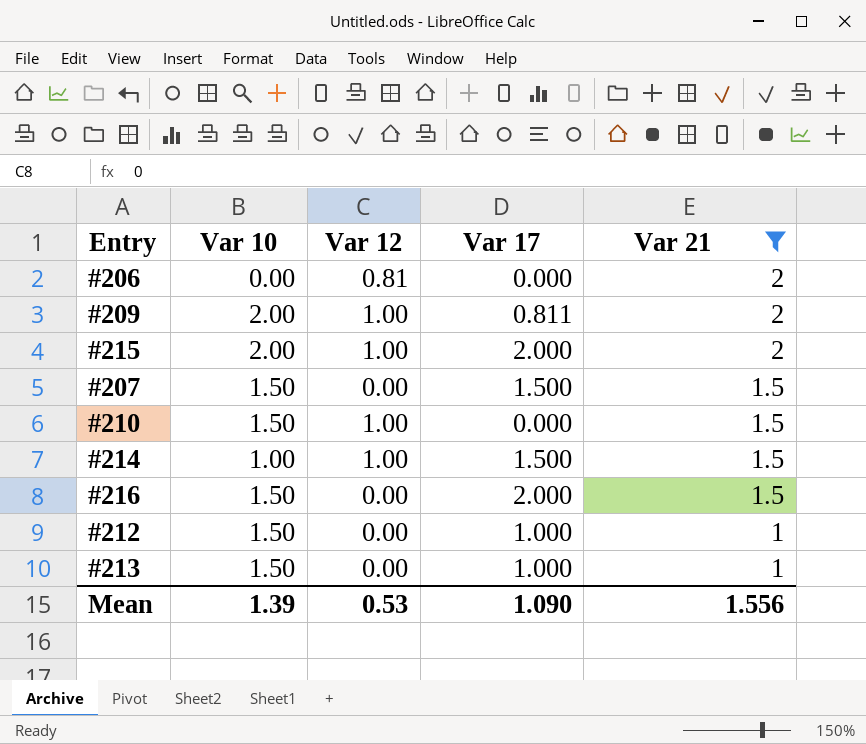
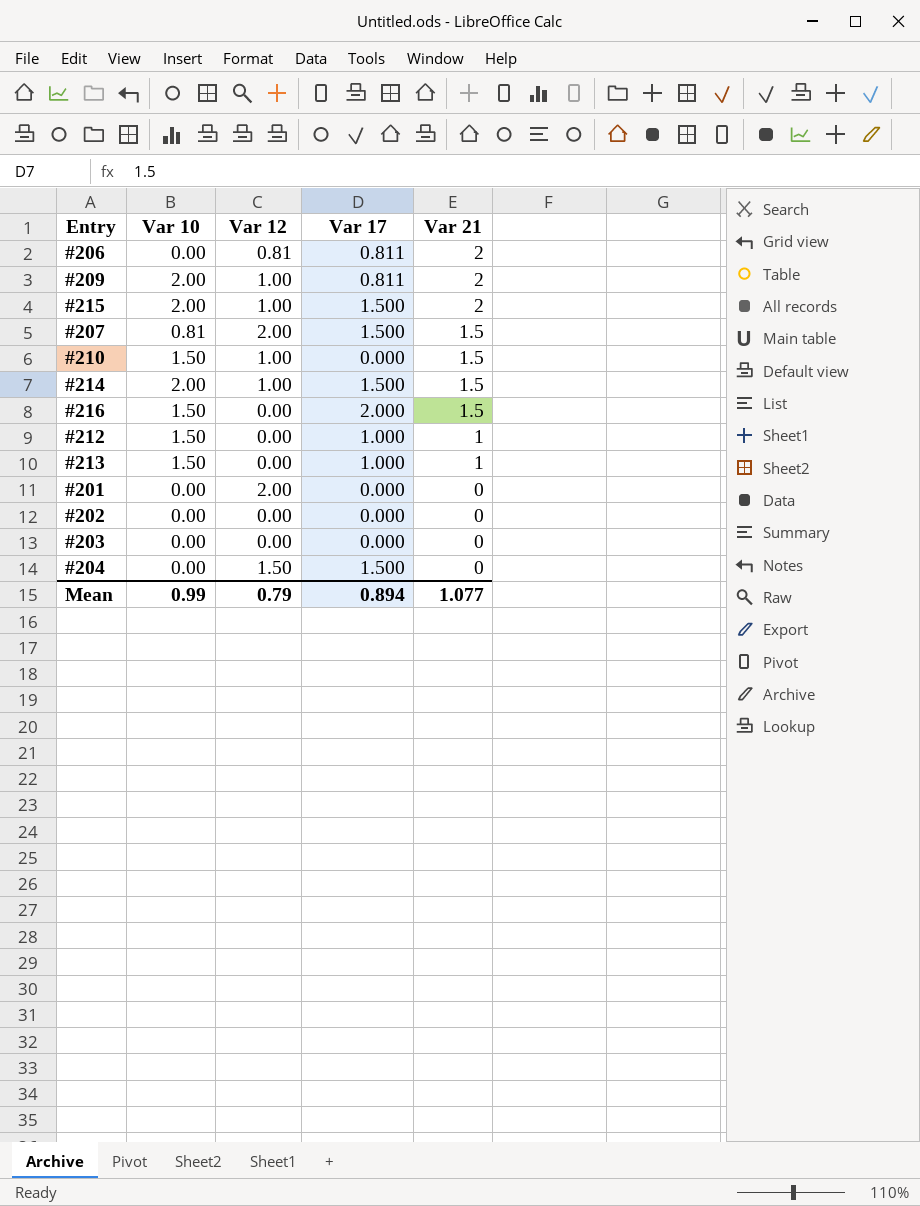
filter: Var 21 != 0 -> none
#206 | Var 17: 0.000 -> 0.811
#215 | Var 17: 2.000 -> 1.500
#207 | Var 10: 1.50 -> 0.81
#207 | Var 12: 0.00 -> 2.00
#214 | Var 10: 1.00 -> 2.00
Mean | Var 10: 1.39 -> 0.99
Mean | Var 12: 0.53 -> 0.79
Mean | Var 17: 1.090 -> 0.894
Mean | Var 21: 1.556 -> 1.077

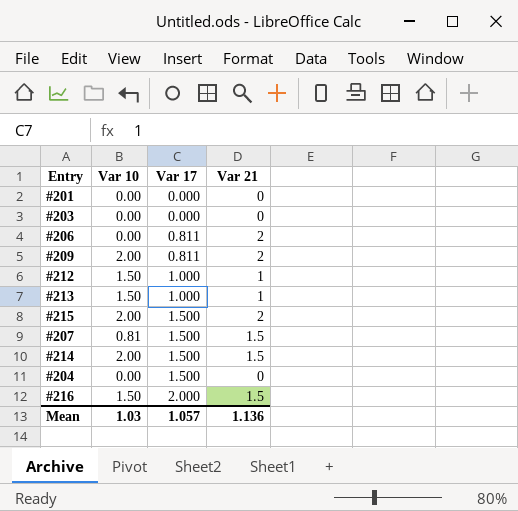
row order: Var 21 descending -> Var 17 ascending
column Var 12 | position: 3 -> none
row #210: 1.50 | 1.00 | 0.000 | 1.5 -> none
row #202: 0.00 | 0.00 | 0.000 | 0 -> none
Mean | Var 10: 0.99 -> 1.03
Mean | Var 17: 0.894 -> 1.057
Mean | Var 21: 1.077 -> 1.136

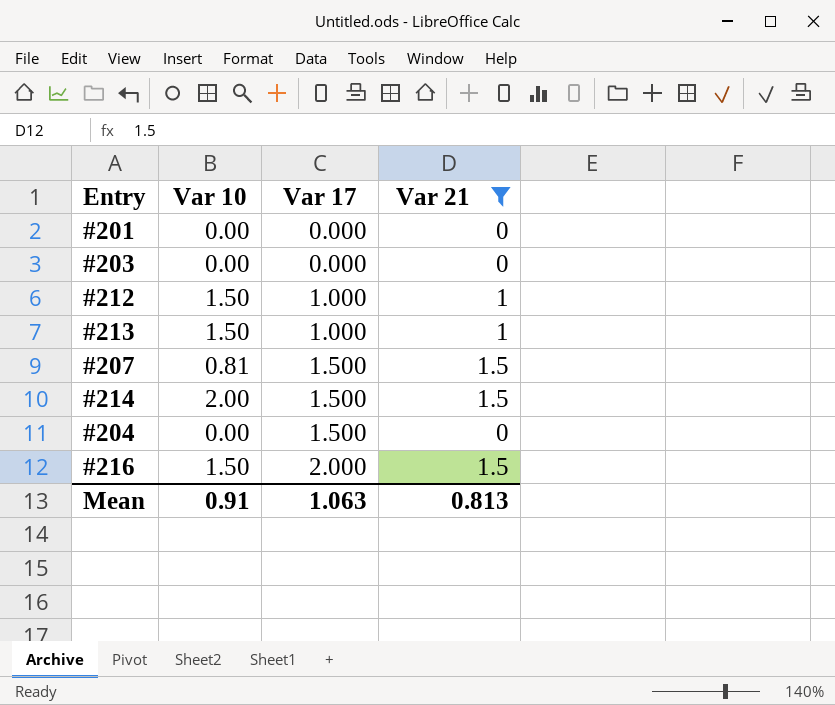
filter: none -> Var 21 != 2
Mean | Var 10: 1.03 -> 0.91
Mean | Var 17: 1.057 -> 1.063
Mean | Var 21: 1.136 -> 0.813

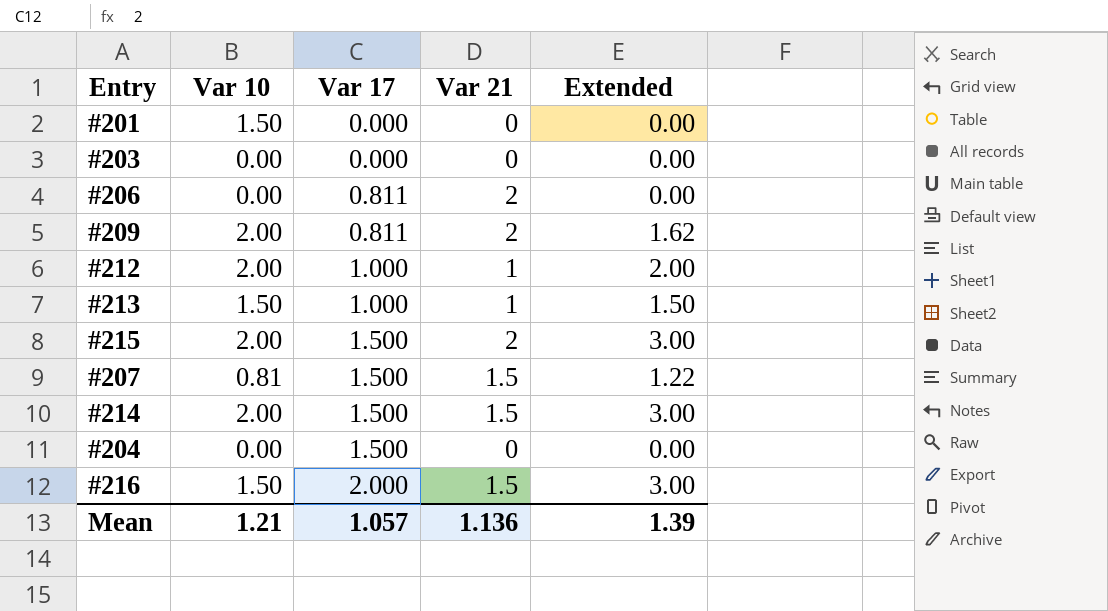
filter: Var 21 != 2 -> none
column Extended | formula: none -> [Var 10] * [Var 17]
#201 | Var 10: 0.00 -> 1.50
#212 | Var 10: 1.50 -> 2.00
Mean | Var 10: 0.91 -> 1.21
Mean | Var 17: 1.063 -> 1.057
Mean | Var 21: 0.813 -> 1.136

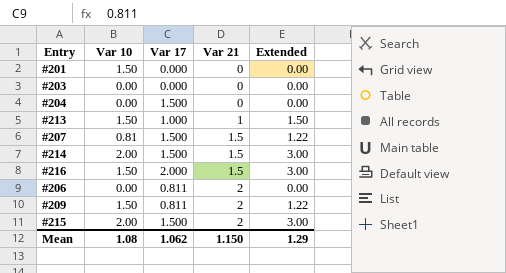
row order: Var 17 ascending -> Var 21 ascending
row #212: 2.00 | 1.000 | 1 | 2.00 -> none
#209 | Var 10: 2.00 -> 1.50
#209 | Extended: 1.62 -> 1.22
Mean | Var 10: 1.21 -> 1.08
Mean | Var 17: 1.057 -> 1.062
Mean | Var 21: 1.136 -> 1.150
Mean | Extended: 1.39 -> 1.29

